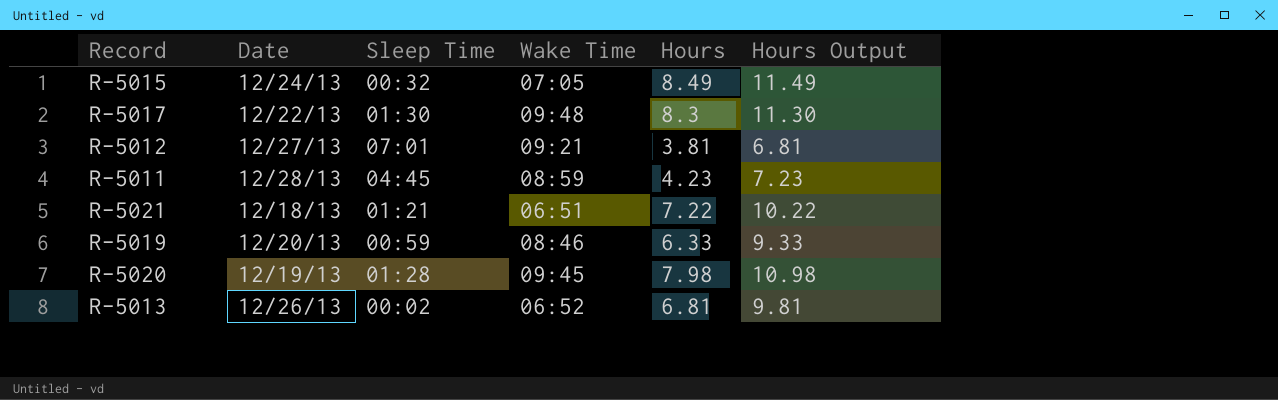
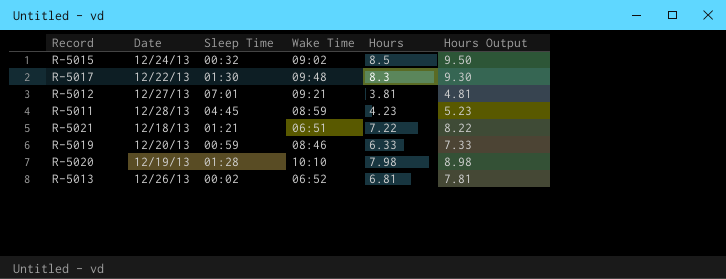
column Hours Output | formula: [Hours] + 3 -> [Hours] + 1
R-5015 | Wake Time: 07:05 -> 09:02
R-5015 | Hours: 8.49 -> 8.5
R-5020 | Wake Time: 09:45 -> 10:10

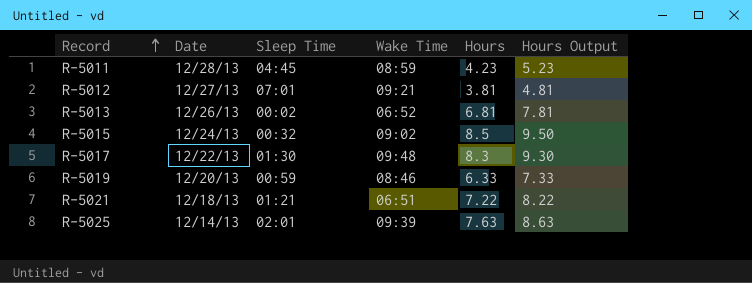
row order: none -> Record ascending
row R-5020: 12/19/13 | 01:28 | 10:10 | 7.98 | 8.98 -> none
row R-5025: none -> 12/14/13 | 02:01 | 09:39 | 7.63 | 8.63

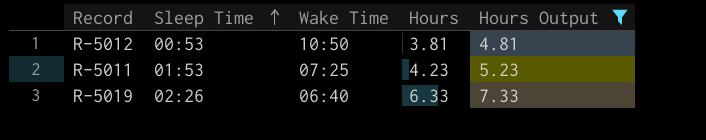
filter: none -> Hours Output <= 7.33
row order: Record ascending -> Sleep Time ascending
column Date | position: 2 -> none
R-5012 | Sleep Time: 07:01 -> 00:53
R-5012 | Wake Time: 09:21 -> 10:50
R-5011 | Sleep Time: 04:45 -> 01:53
R-5011 | Wake Time: 08:59 -> 07:25
R-5019 | Sleep Time: 00:59 -> 02:26
R-5019 | Wake Time: 08:46 -> 06:40

